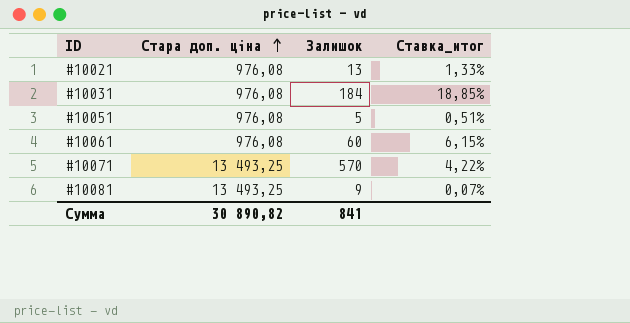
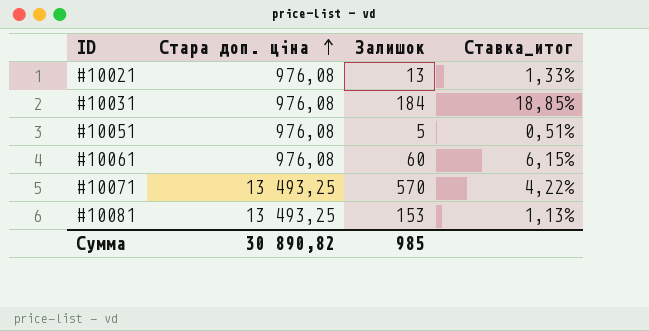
#10081 | Залишок: 9 -> 153
#10081 | Ставка_итог: 0,07% -> 1,13%
Сумма | Залишок: 841 -> 985

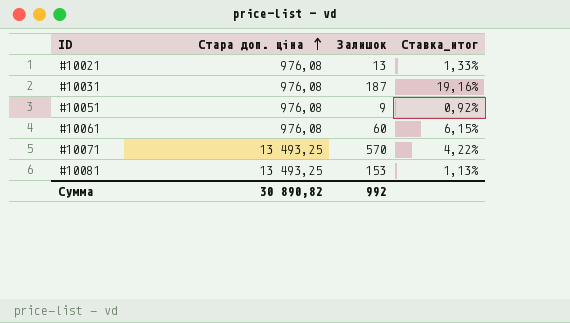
#10031 | Залишок: 184 -> 187
#10031 | Ставка_итог: 18,85% -> 19,16%
#10051 | Залишок: 5 -> 9
#10051 | Ставка_итог: 0,51% -> 0,92%
Сумма | Залишок: 985 -> 992

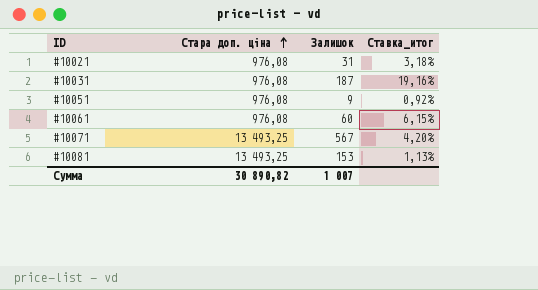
#10021 | Залишок: 13 -> 31
#10021 | Ставка_итог: 1,33% -> 3,18%
#10071 | Залишок: 570 -> 567
#10071 | Ставка_итог: 4,22% -> 4,20%
Сумма | Залишок: 992 -> 1 007

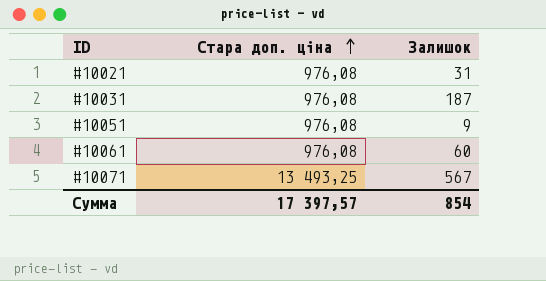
column Ставка_итог | formula: [Залишок] / [Стара доп. ціна] -> none
row #10081: 13 493,25 | 153 | 1,13% -> none
Сумма | Стара доп. ціна: 30 890,82 -> 17 397,57
Сумма | Залишок: 1 007 -> 854

